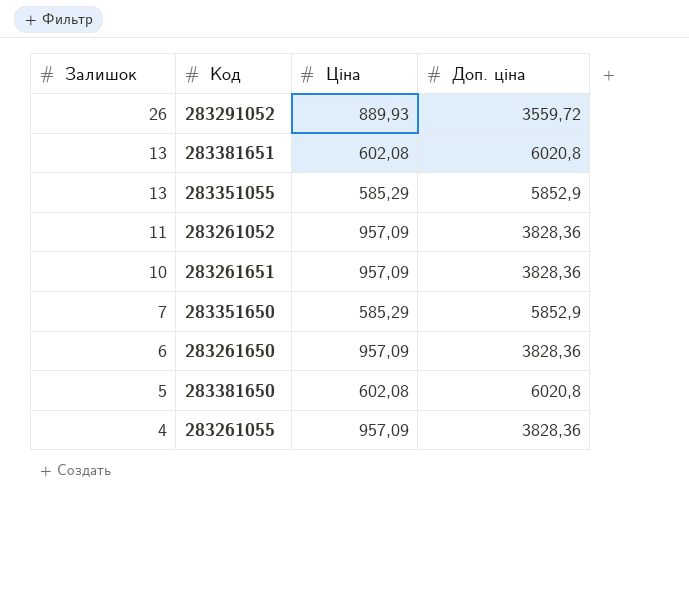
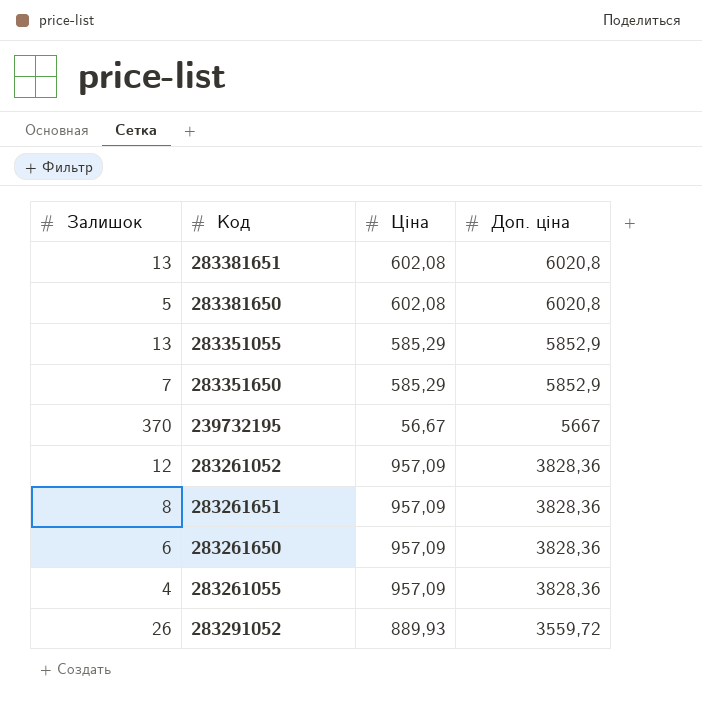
row order: Залишок descending -> Доп. ціна descending
row 239732195: none -> 370 | 56,67 | 5667
283261052 | Залишок: 11 -> 12
283261651 | Залишок: 10 -> 8

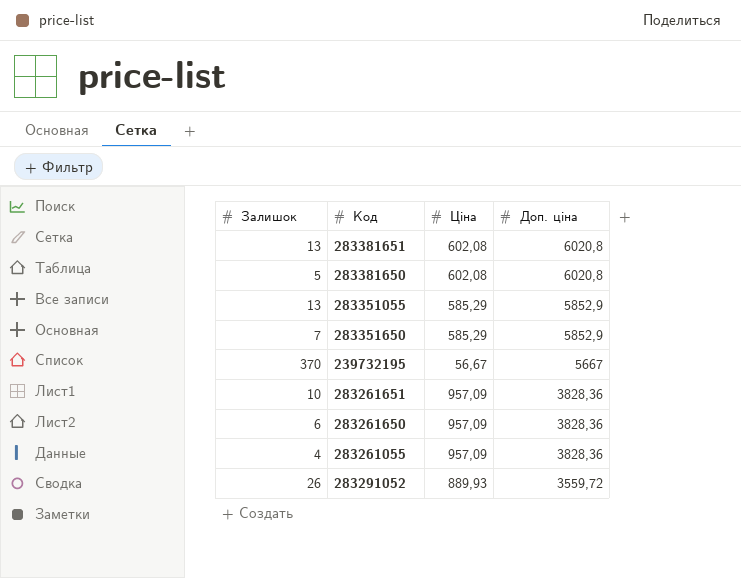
row 283261052: 12 | 957,09 | 3828,36 -> none
283261651 | Залишок: 8 -> 10

